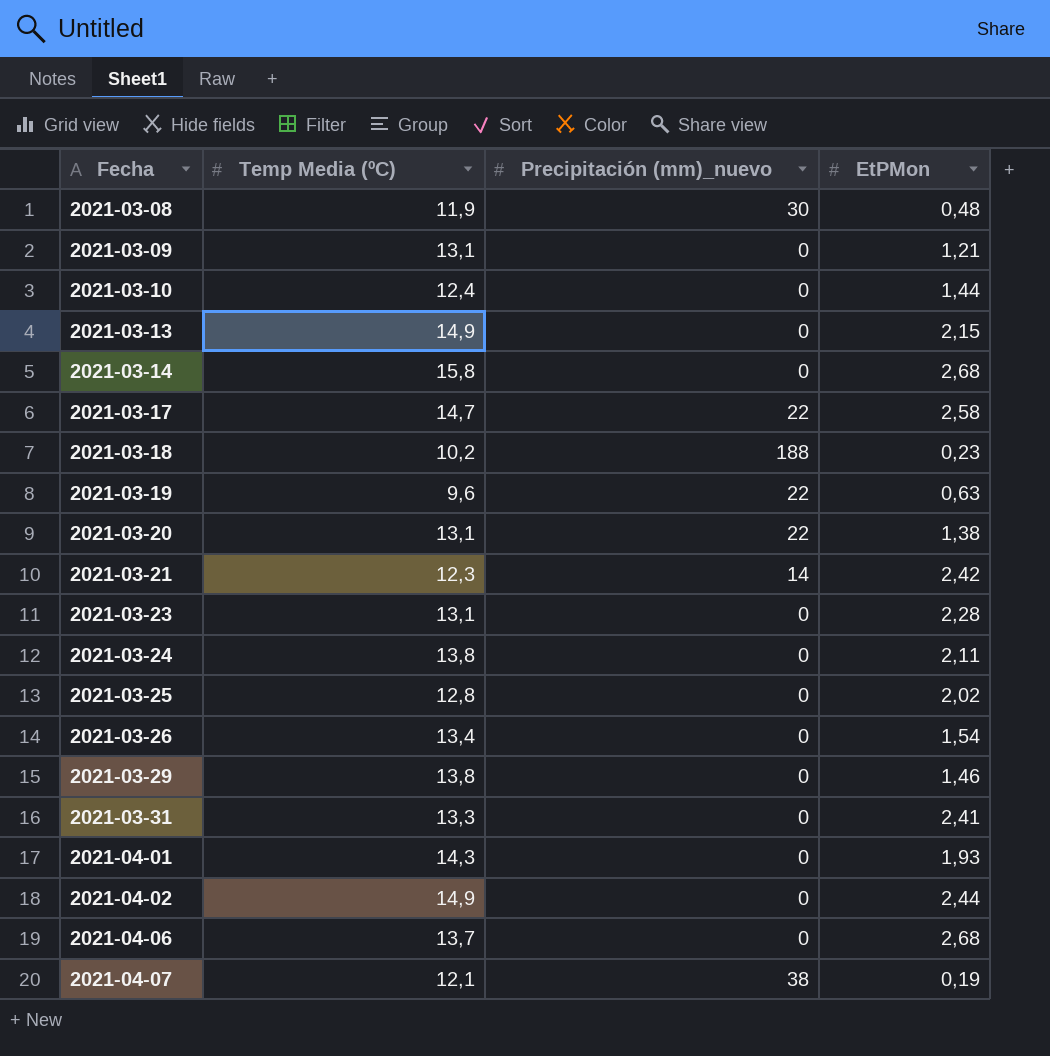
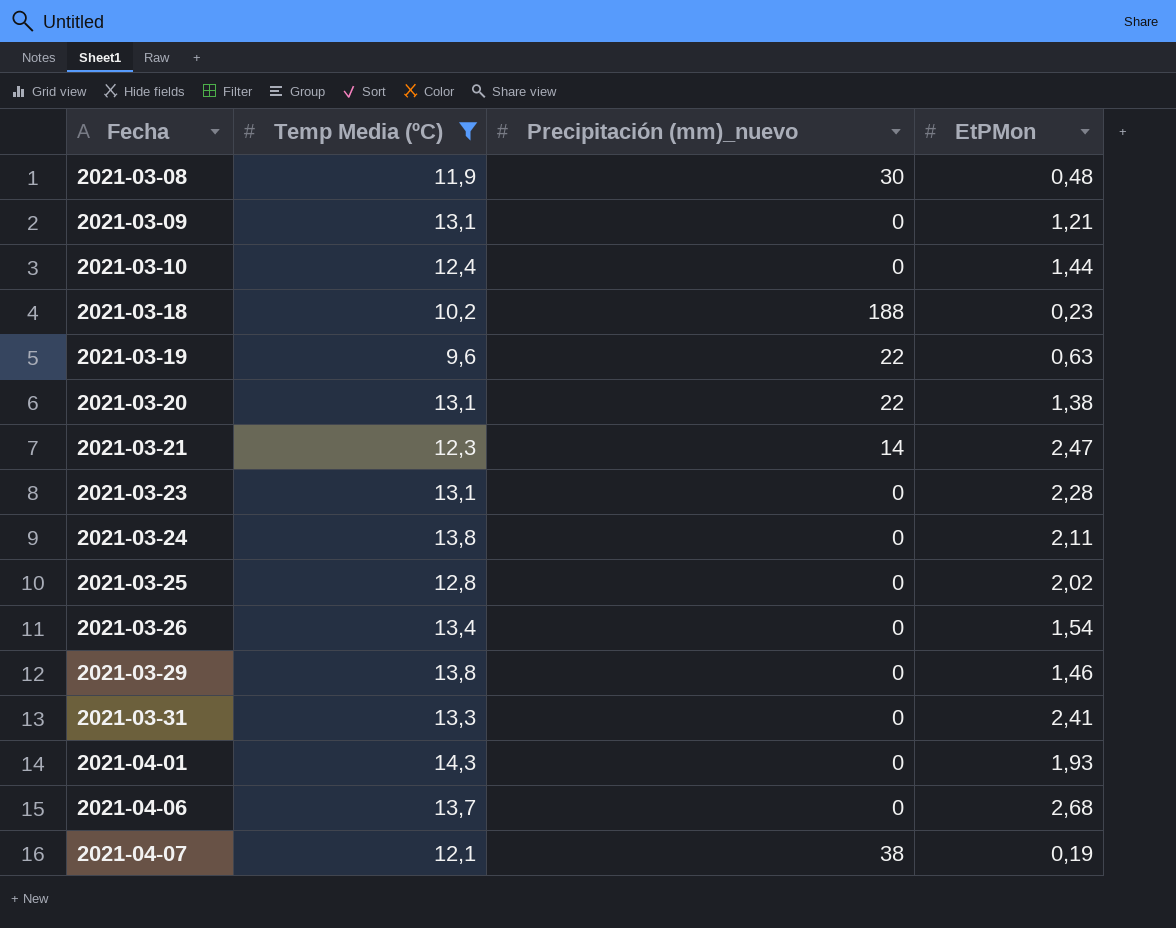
filter: none -> Temp Media (ºC) <= 14,3
2021-03-21 | EtPMon: 2,42 -> 2,47

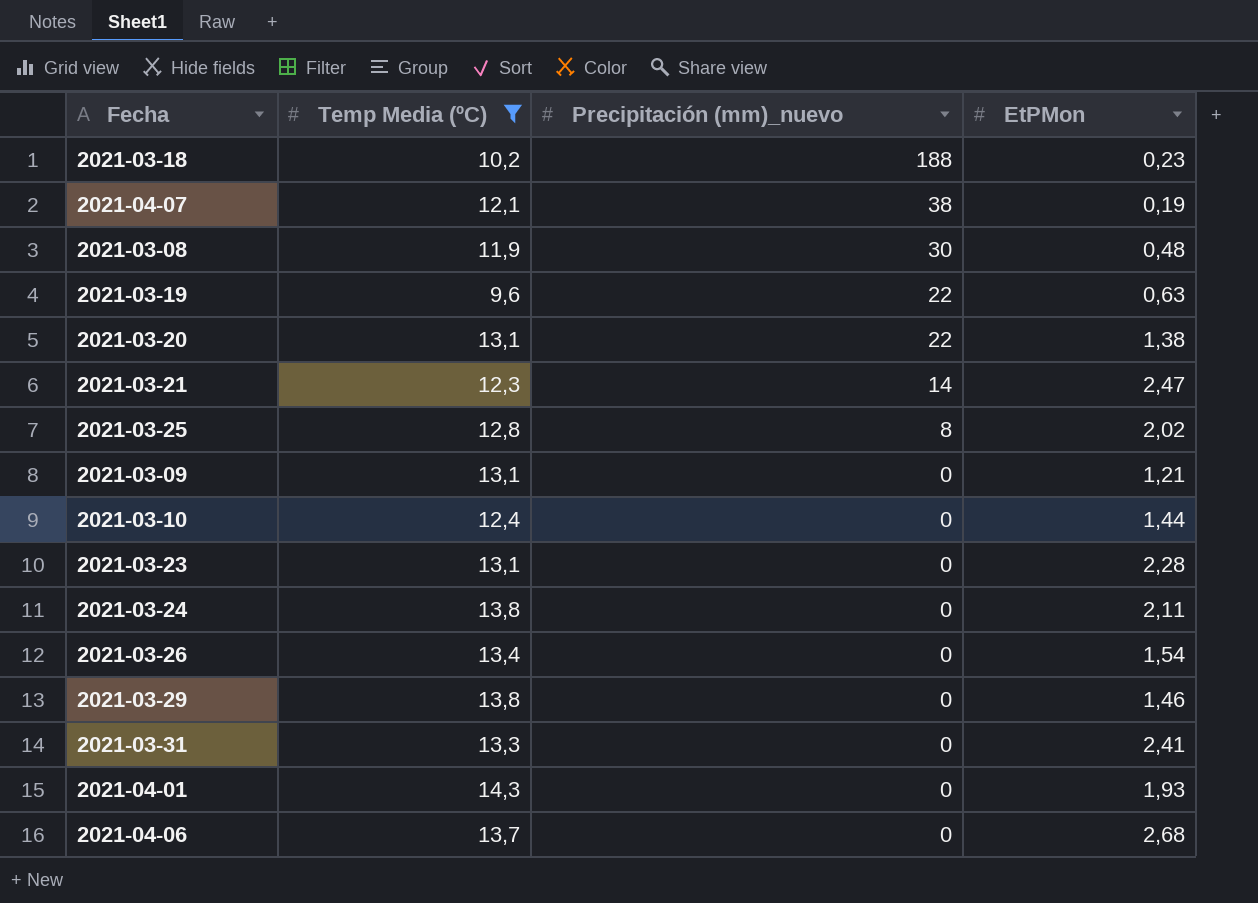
row order: Fecha ascending -> Precipitación (mm)_nuevo descending
2021-03-25 | Precipitación (mm)_nuevo: 0 -> 8

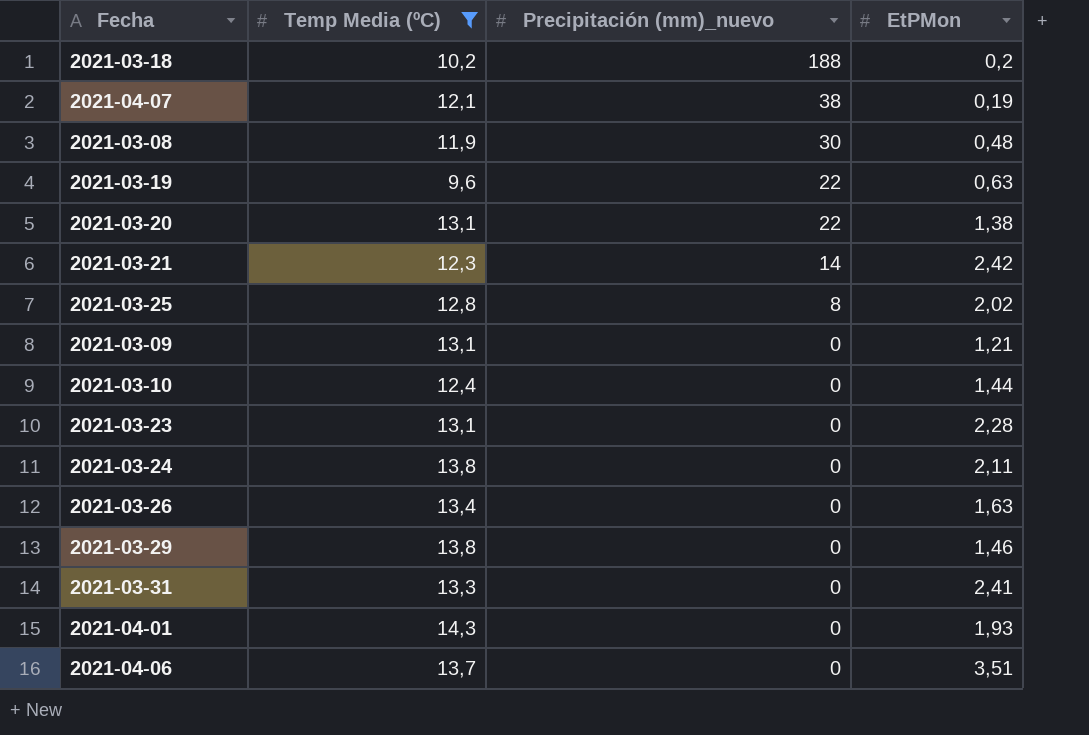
2021-03-18 | EtPMon: 0,23 -> 0,2
2021-03-21 | EtPMon: 2,47 -> 2,42
2021-03-26 | EtPMon: 1,54 -> 1,63
2021-04-06 | EtPMon: 2,68 -> 3,51

